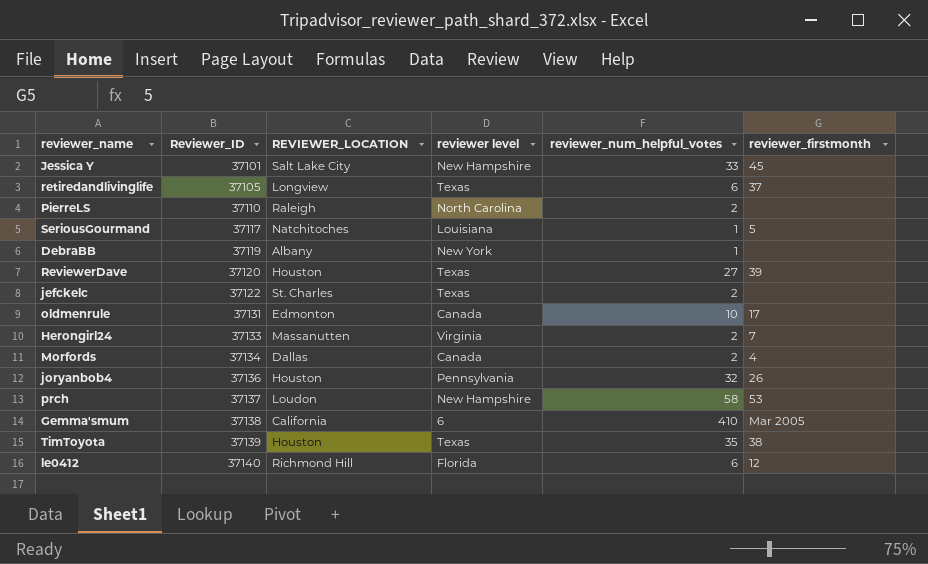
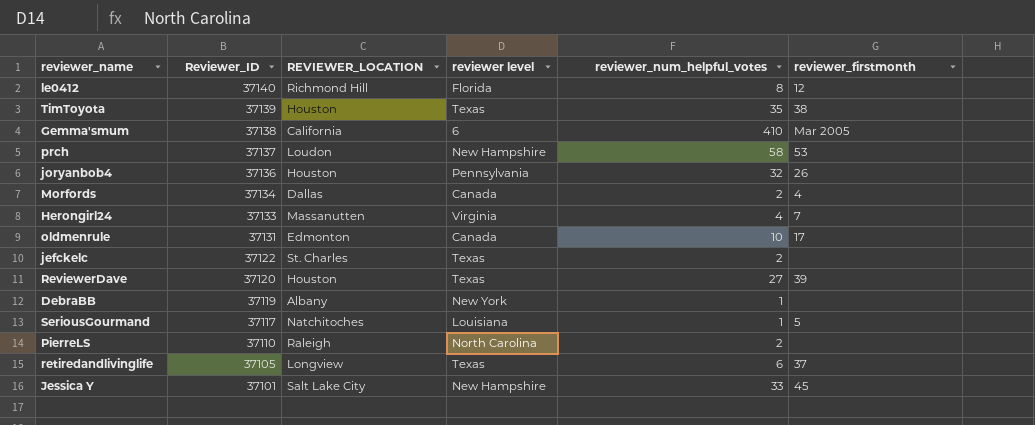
row order: Reviewer_ID ascending -> Reviewer_ID descending
le0412 | reviewer_num_helpful_votes: 6 -> 8
Herongirl24 | reviewer_num_helpful_votes: 2 -> 4

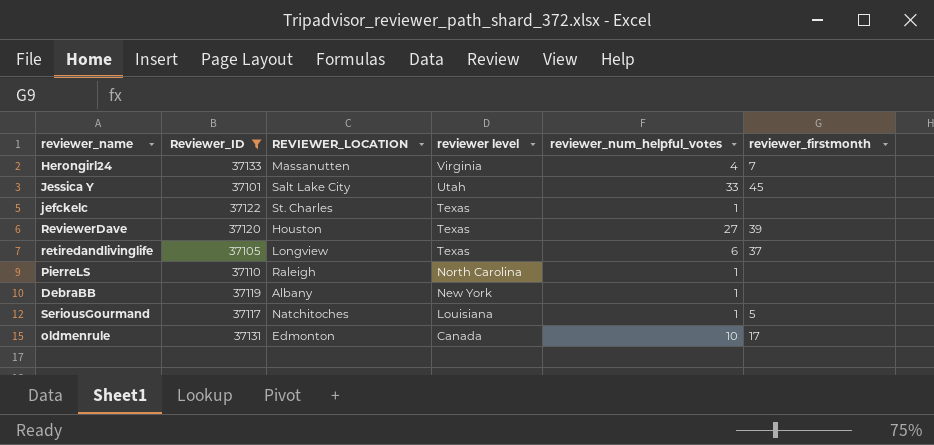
filter: none -> Reviewer_ID <= 37133
row order: Reviewer_ID descending -> reviewer level descending
Jessica Y | reviewer level: New Hampshire -> Utah
jefckelc | reviewer_num_helpful_votes: 2 -> 1
PierreLS | reviewer_num_helpful_votes: 2 -> 1

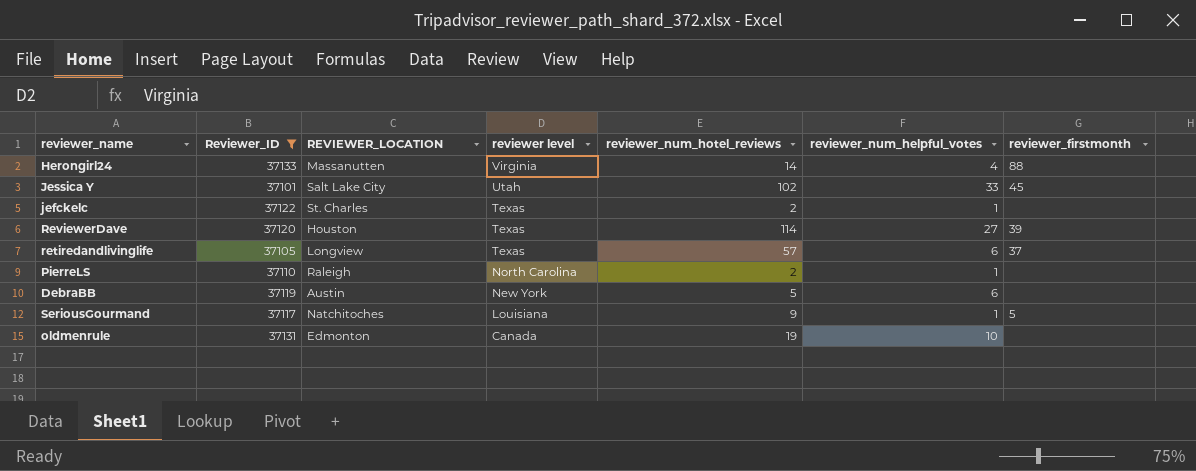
column reviewer_num_hotel_reviews | position: none -> 5
Herongirl24 | reviewer_firstmonth: 7 -> 88
DebraBB | REVIEWER_LOCATION: Albany -> Austin
DebraBB | reviewer_num_helpful_votes: 1 -> 6
oldmenrule | reviewer_firstmonth: 17 -> none

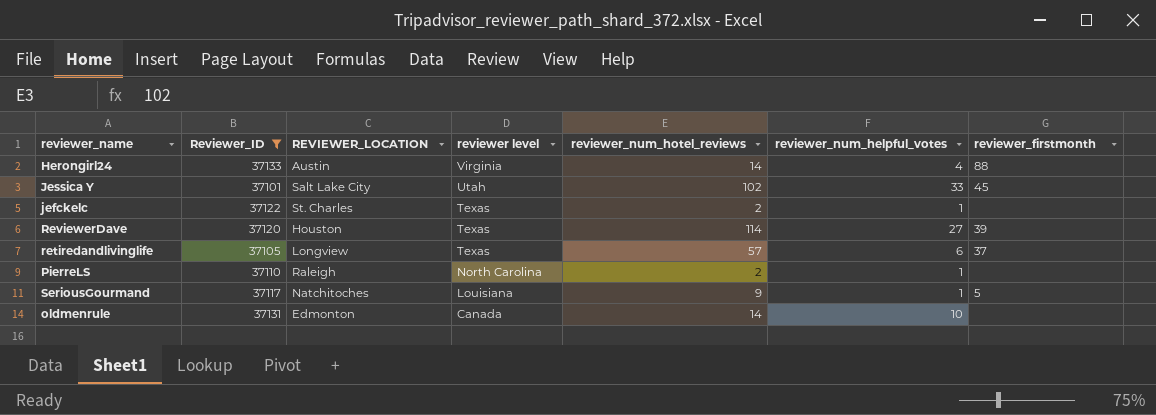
row DebraBB: 37119 | Austin | New York | 5 | 6 | none -> none
Herongirl24 | REVIEWER_LOCATION: Massanutten -> Austin
oldmenrule | reviewer_num_hotel_reviews: 19 -> 14

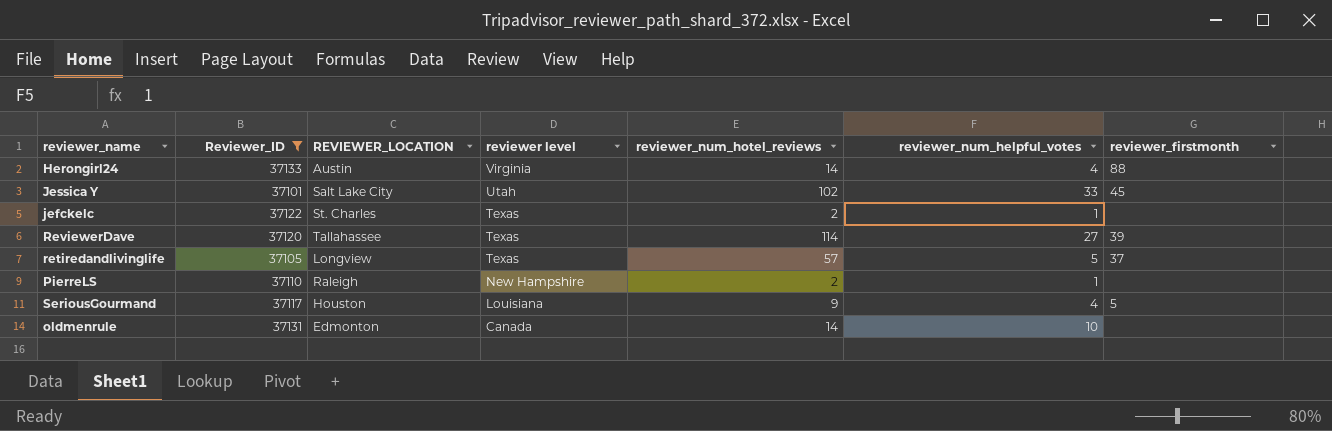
ReviewerDave | REVIEWER_LOCATION: Houston -> Tallahassee
retiredandlivinglife | reviewer_num_helpful_votes: 6 -> 5
PierreLS | reviewer level: North Carolina -> New Hampshire
SeriousGourmand | REVIEWER_LOCATION: Natchitoches -> Houston
SeriousGourmand | reviewer_num_helpful_votes: 1 -> 4

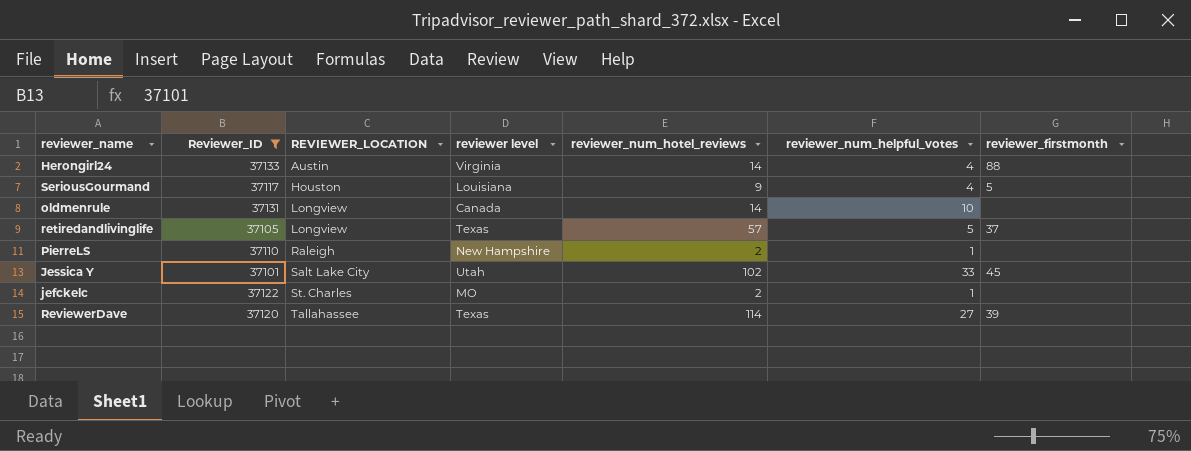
row order: reviewer level descending -> REVIEWER_LOCATION ascending
oldmenrule | REVIEWER_LOCATION: Edmonton -> Longview
jefckelc | reviewer level: Texas -> MO

